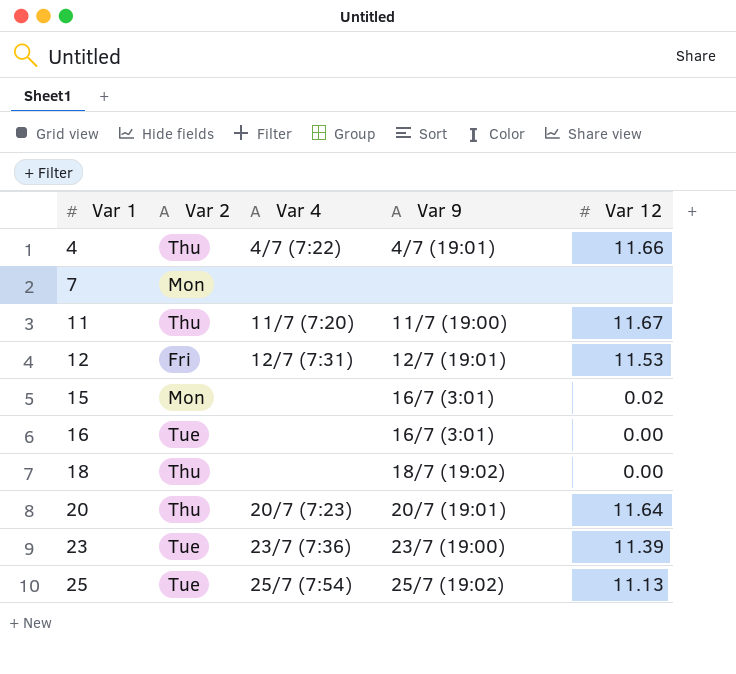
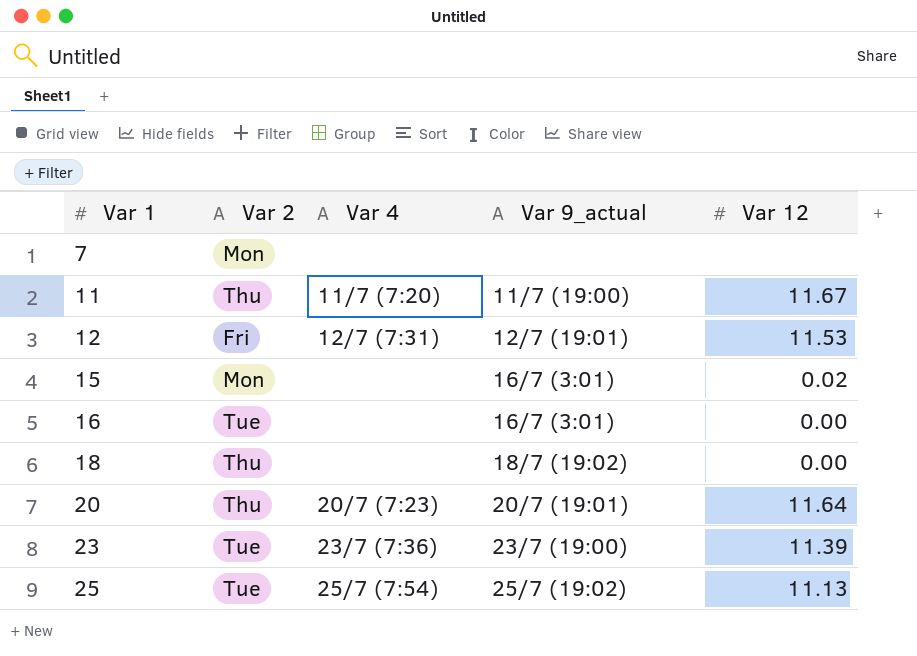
column name: Var 9 -> Var 9_actual
row 4: Thu | 4/7 (7:22) | 4/7 (19:01) | 11.66 -> none

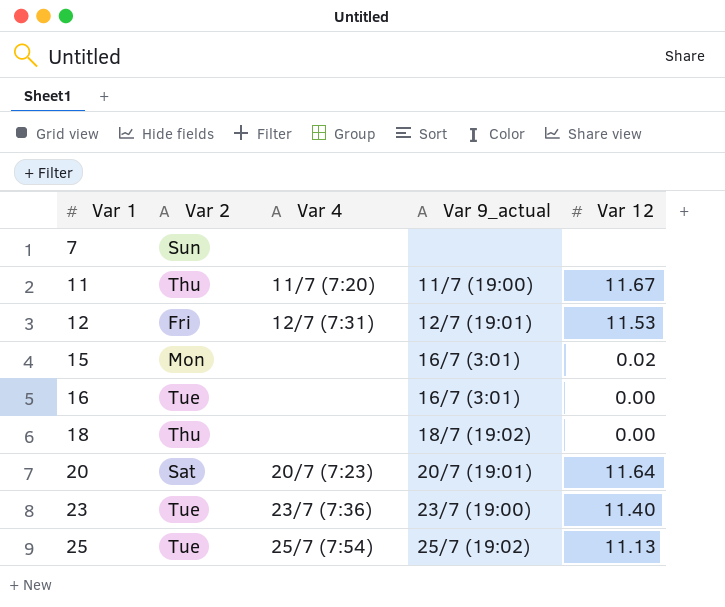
7 | Var 2: Mon -> Sun
20 | Var 2: Thu -> Sat
23 | Var 12: 11.39 -> 11.40

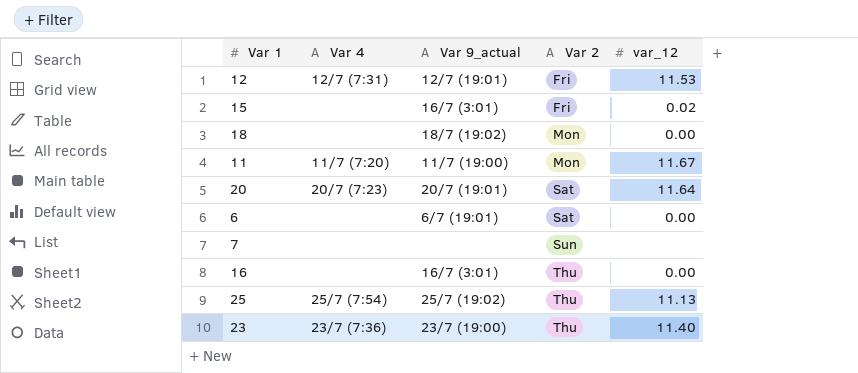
row order: Var 1 ascending -> Var 2 ascending
column Var 2 | position: 2 -> 4
column name: Var 12 -> var_12
15 | Var 2: Mon -> Fri
18 | Var 2: Thu -> Mon
11 | Var 2: Thu -> Mon
row 6: none -> none | 6/7 (19:01) | Sat | 0.00
16 | Var 2: Tue -> Thu
25 | Var 2: Tue -> Thu
23 | Var 2: Tue -> Thu

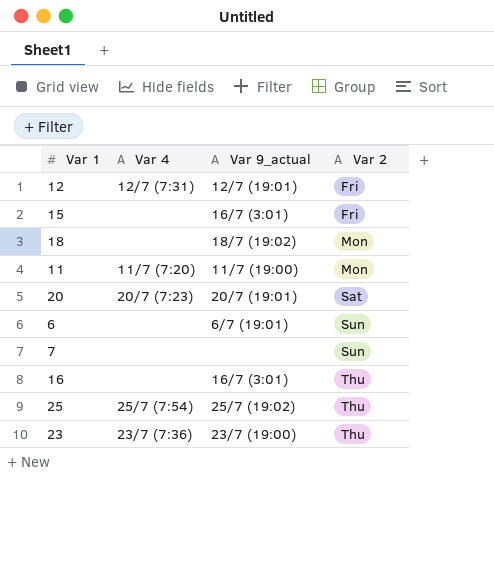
column var_12 | position: 5 -> none
6 | Var 2: Sat -> Sun

